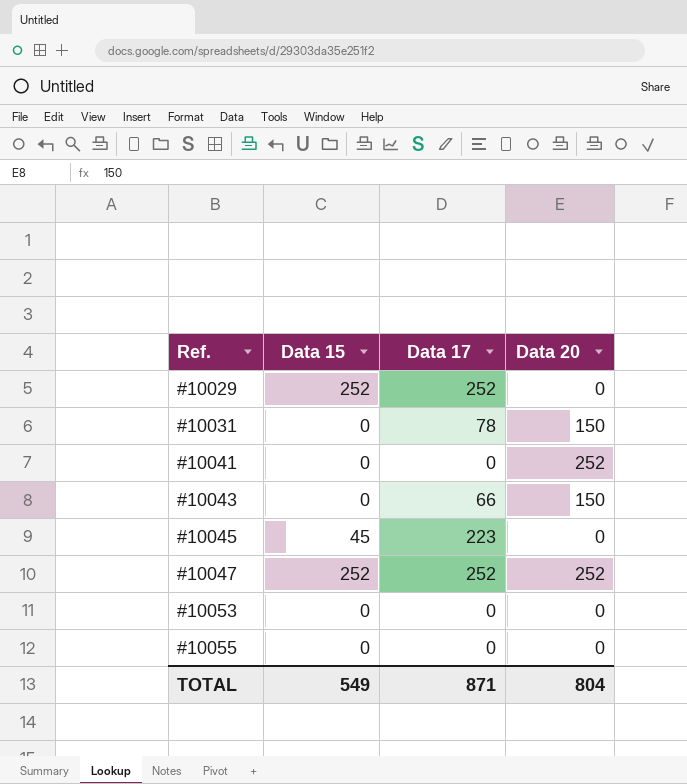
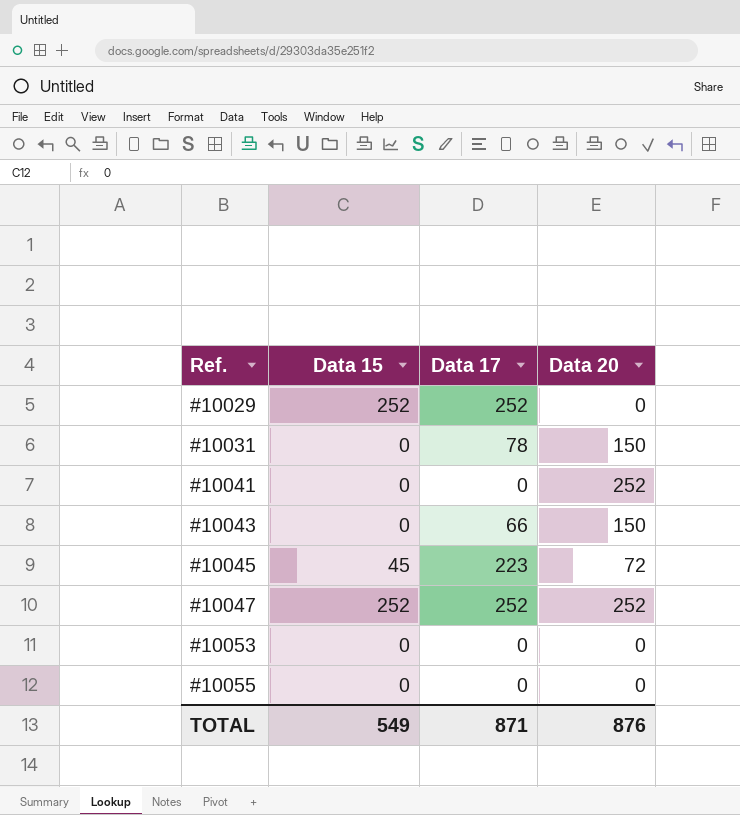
#10045 | Data 20: 0 -> 72
TOTAL | Data 20: 804 -> 876

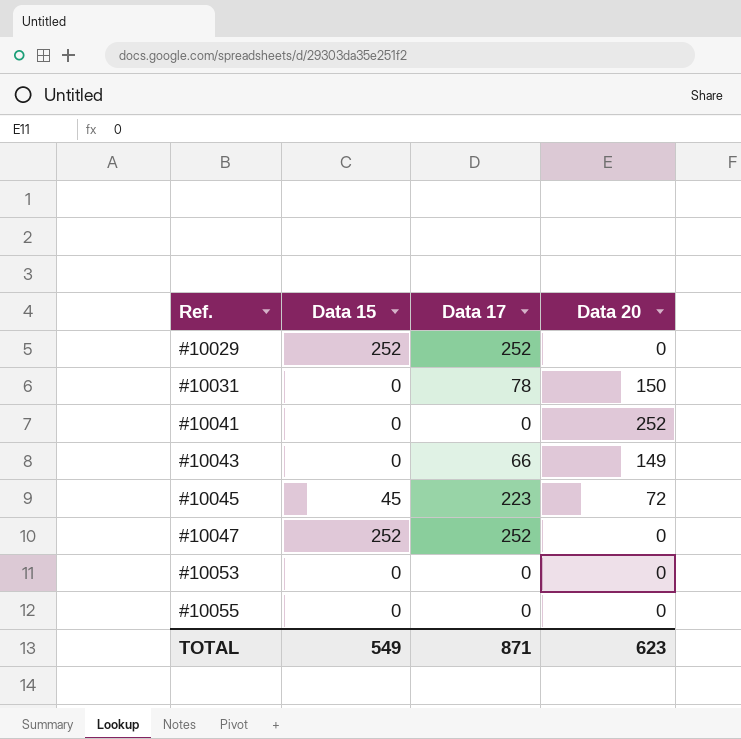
#10043 | Data 20: 150 -> 149
#10047 | Data 20: 252 -> 0
TOTAL | Data 20: 876 -> 623

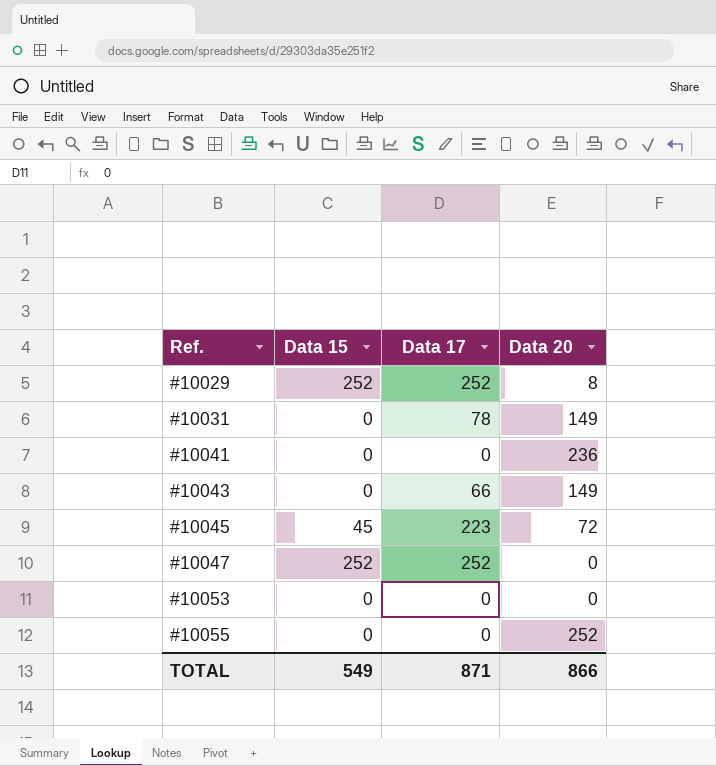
#10029 | Data 20: 0 -> 8
#10031 | Data 20: 150 -> 149
#10041 | Data 20: 252 -> 236
#10055 | Data 20: 0 -> 252
TOTAL | Data 20: 623 -> 866

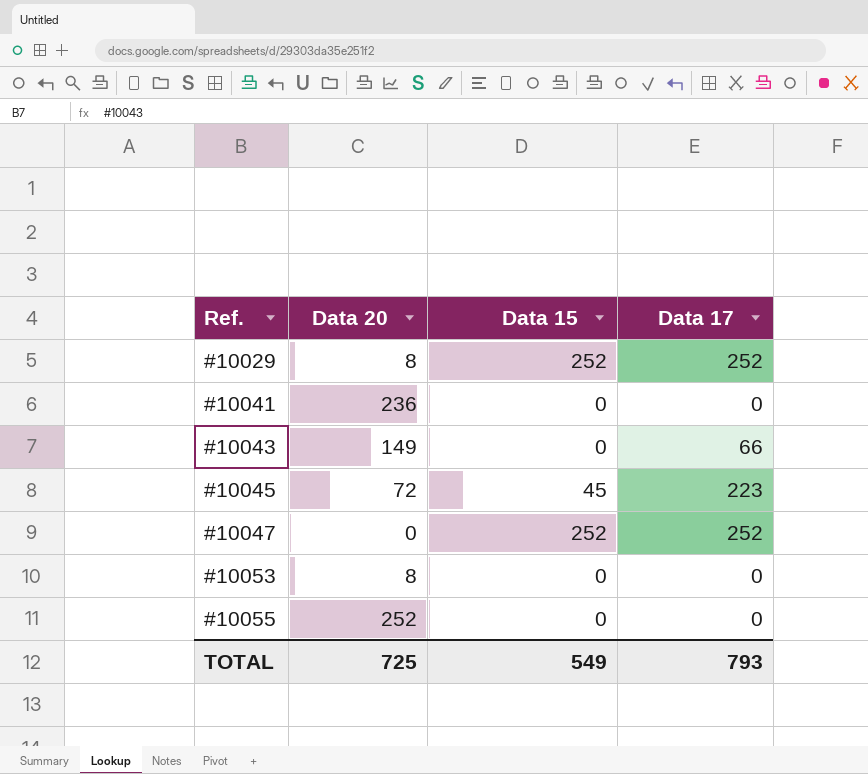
column Data 20 | position: 4 -> 2
row #10031: 0 | 78 | 149 -> none
#10053 | Data 20: 0 -> 8
TOTAL | Data 20: 866 -> 725
TOTAL | Data 17: 871 -> 793

